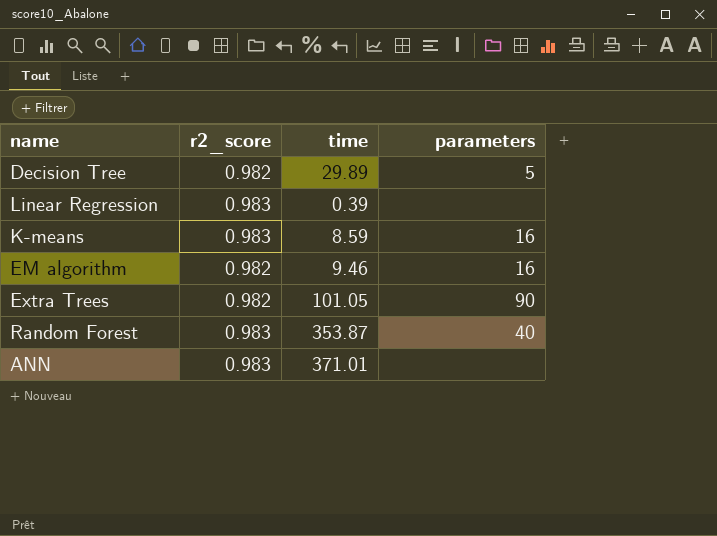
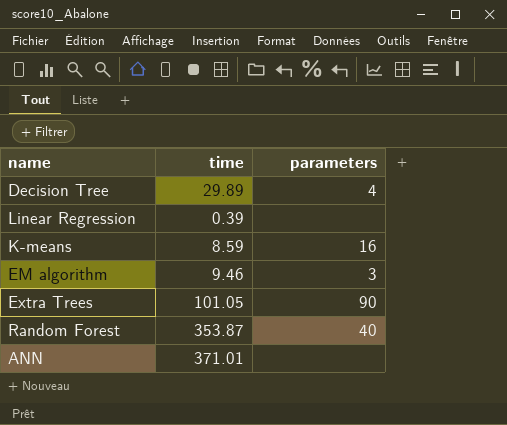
column r2_score | position: 2 -> none
Decision Tree | parameters: 5 -> 4
EM algorithm | parameters: 16 -> 3

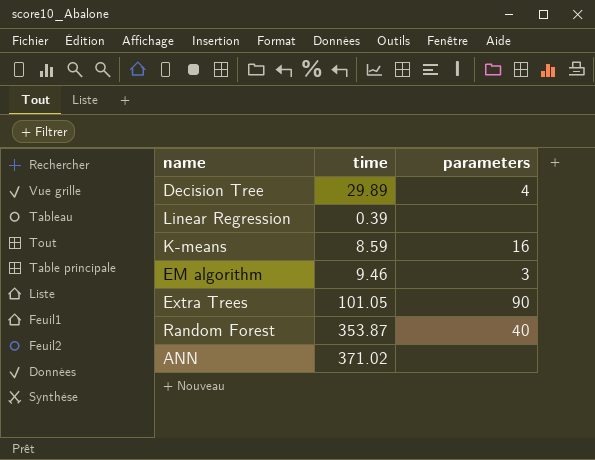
ANN | time: 371.01 -> 371.02

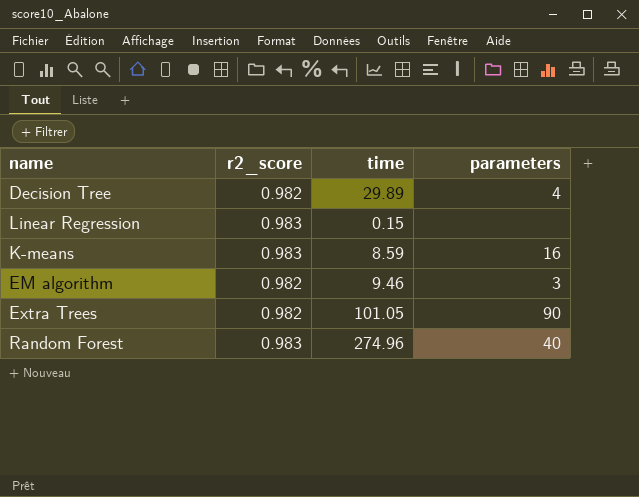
column r2_score | position: none -> 2
row ANN: 371.02 | none -> none
Linear Regression | time: 0.39 -> 0.15
Random Forest | time: 353.87 -> 274.96

